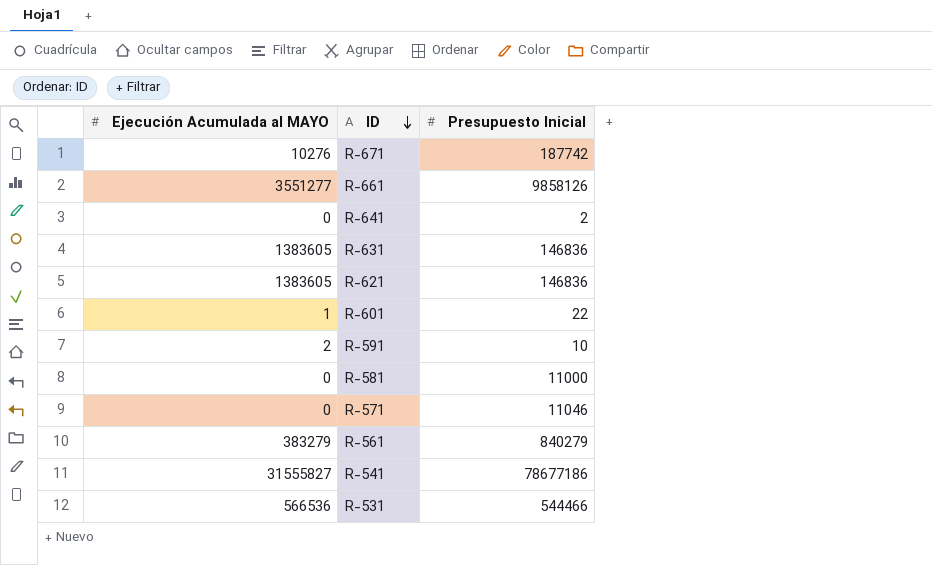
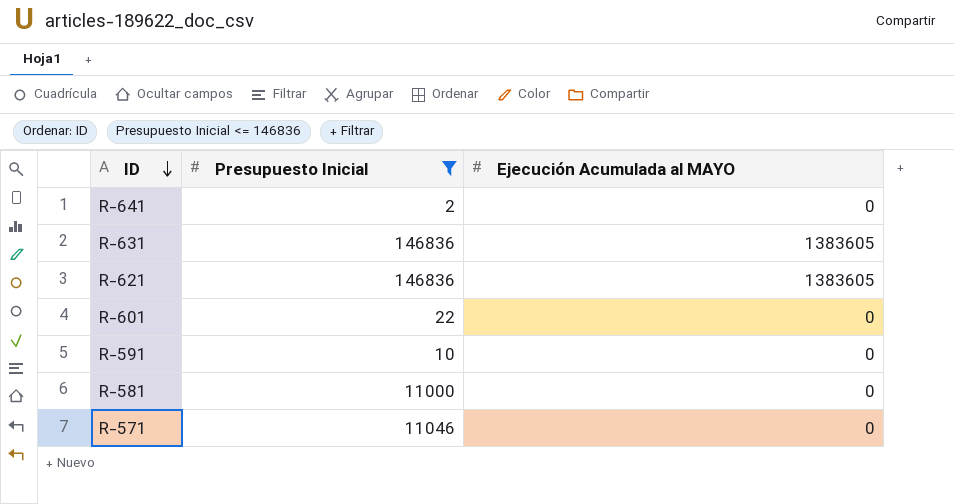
filter: none -> Presupuesto Inicial <= 146836
column Ejecución Acumulada al MAYO | position: 1 -> 3
R-601 | Ejecución Acumulada al MAYO: 1 -> 0
R-591 | Ejecución Acumulada al MAYO: 2 -> 0

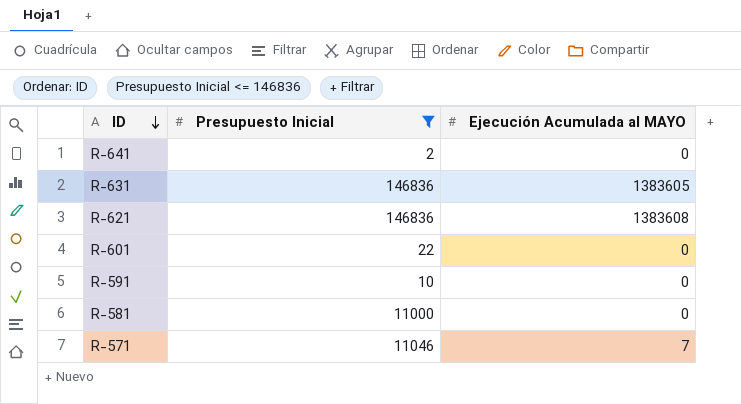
R-621 | Ejecución Acumulada al MAYO: 1383605 -> 1383608
R-571 | Ejecución Acumulada al MAYO: 0 -> 7

